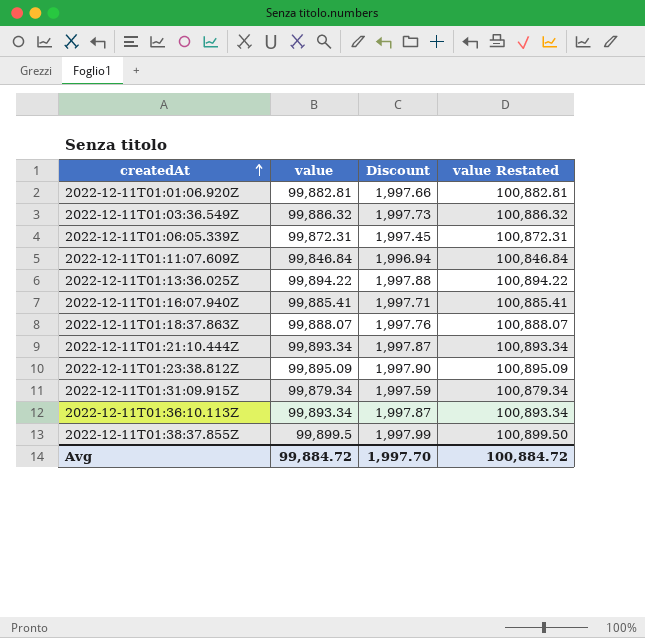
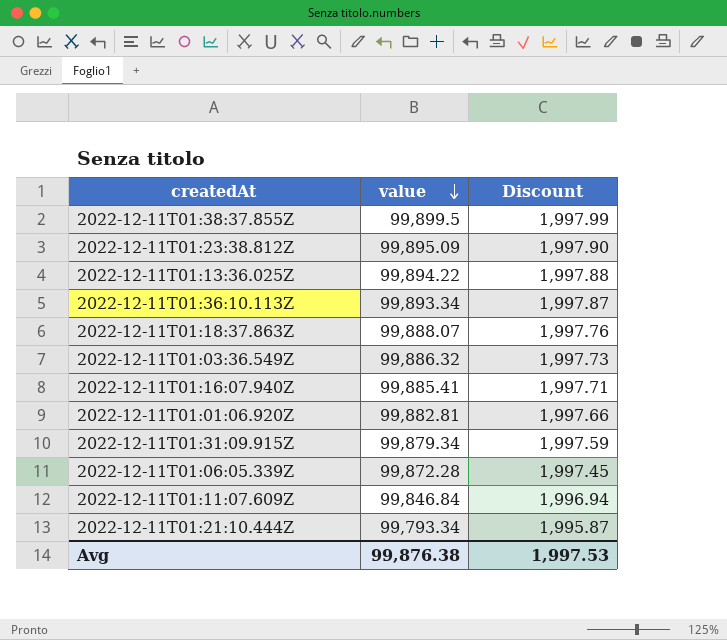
row order: createdAt ascending -> value descending
column value Restated | formula: [value] + 1000 -> none
2022-12-11T01:06:05.339Z | value: 99,872.31 -> 99,872.28
2022-12-11T01:21:10.444Z | value: 99,893.34 -> 99,793.34
2022-12-11T01:21:10.444Z | Discount: 1,997.87 -> 1,995.87
Avg | value: 99,884.72 -> 99,876.38
Avg | Discount: 1,997.70 -> 1,997.53

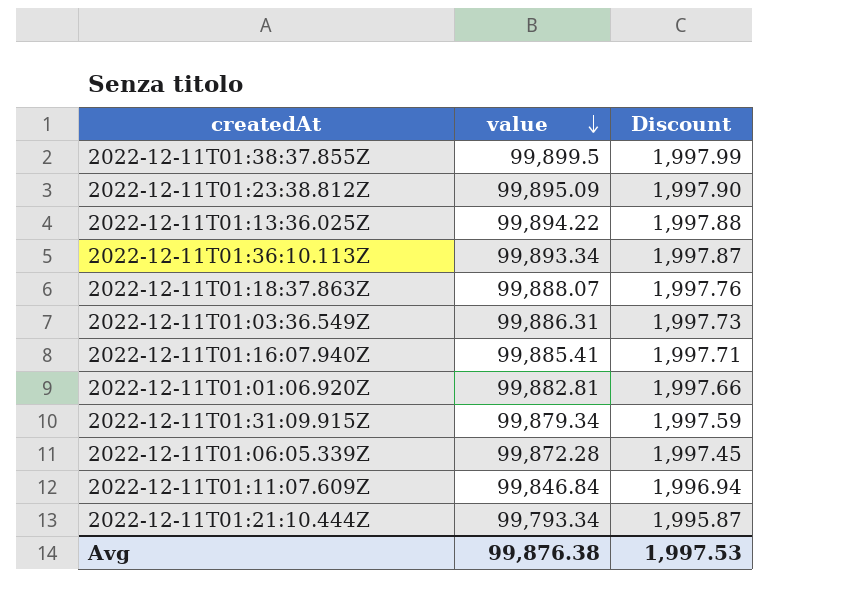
2022-12-11T01:03:36.549Z | value: 99,886.32 -> 99,886.31

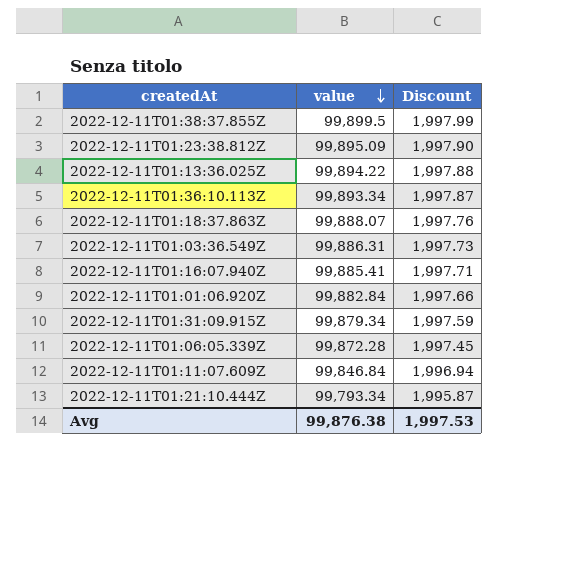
2022-12-11T01:01:06.920Z | value: 99,882.81 -> 99,882.84

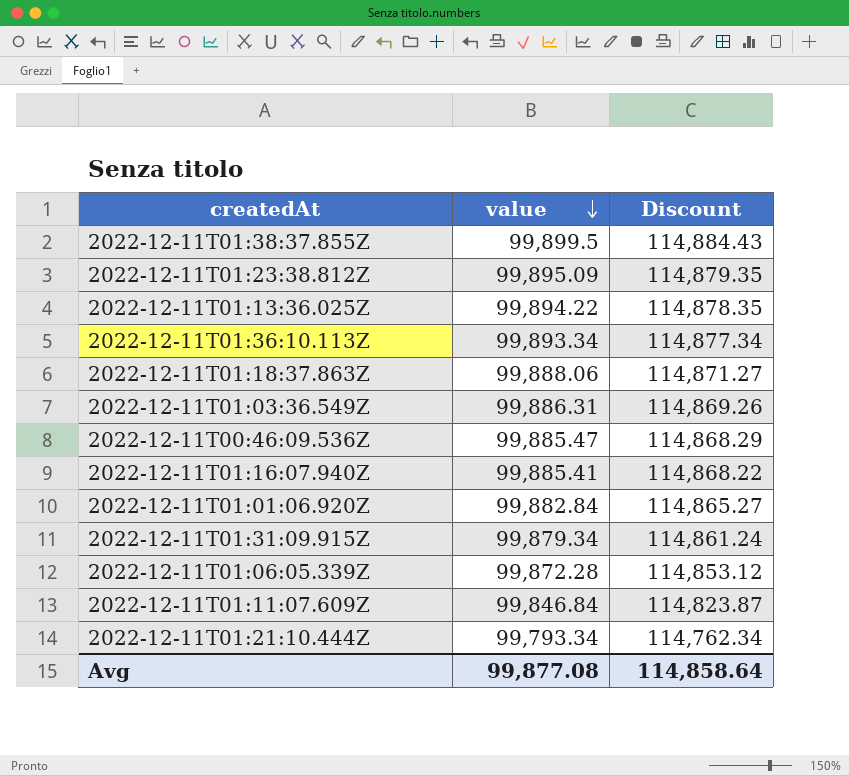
column Discount | formula: [value] * 0.02 -> [value] * 1.15
2022-12-11T01:18:37.863Z | value: 99,888.07 -> 99,888.06
row 2022-12-11T00:46:09.536Z: none -> 99,885.47 | 114,868.29
Avg | value: 99,876.38 -> 99,877.08
Avg | Discount: 1,997.53 -> 114,858.64

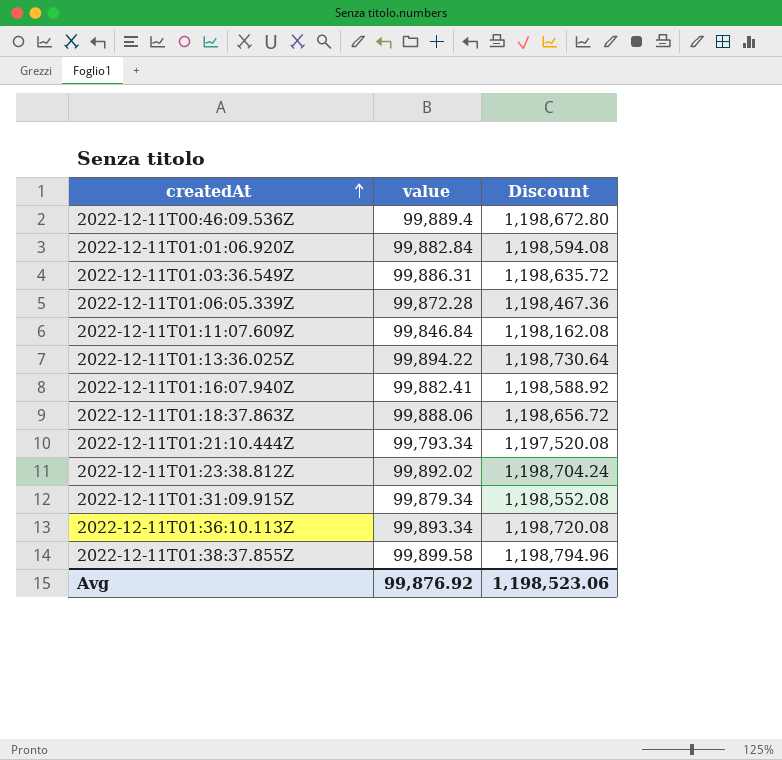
row order: value descending -> createdAt ascending
column Discount | formula: [value] * 1.15 -> [value] * 12
2022-12-11T00:46:09.536Z | value: 99,885.47 -> 99,889.4
2022-12-11T01:16:07.940Z | value: 99,885.41 -> 99,882.41
2022-12-11T01:23:38.812Z | value: 99,895.09 -> 99,892.02
2022-12-11T01:38:37.855Z | value: 99,899.5 -> 99,899.58
Avg | value: 99,877.08 -> 99,876.92
Avg | Discount: 114,858.64 -> 1,198,523.06

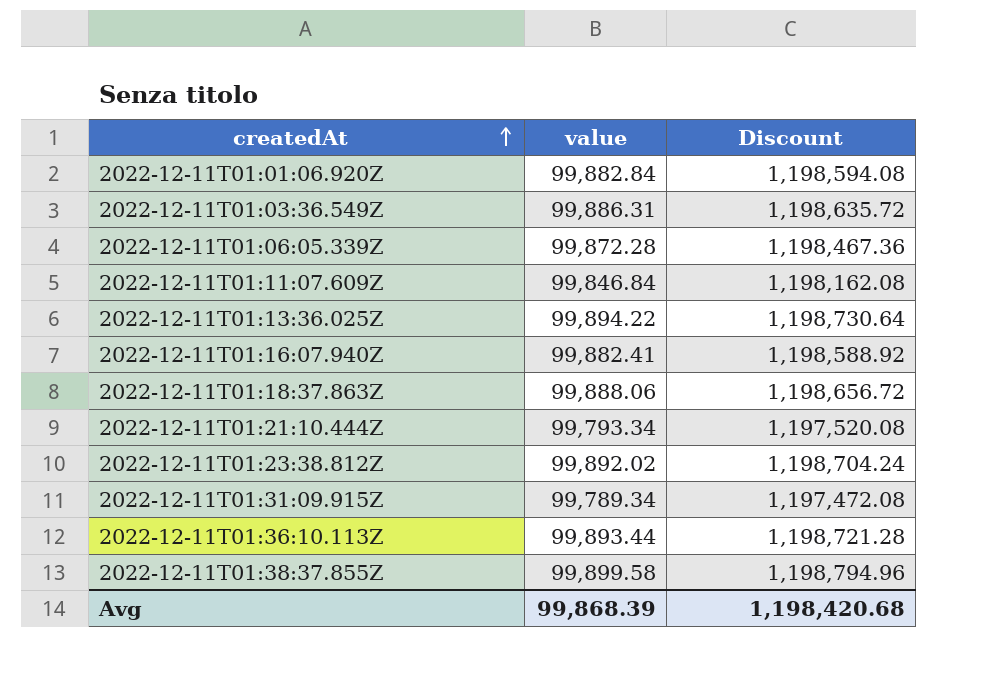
row 2022-12-11T00:46:09.536Z: 99,889.4 | 1,198,672.80 -> none
2022-12-11T01:31:09.915Z | value: 99,879.34 -> 99,789.34
2022-12-11T01:31:09.915Z | Discount: 1,198,552.08 -> 1,197,472.08
2022-12-11T01:36:10.113Z | value: 99,893.34 -> 99,893.44
2022-12-11T01:36:10.113Z | Discount: 1,198,720.08 -> 1,198,721.28
Avg | value: 99,876.92 -> 99,868.39
Avg | Discount: 1,198,523.06 -> 1,198,420.68

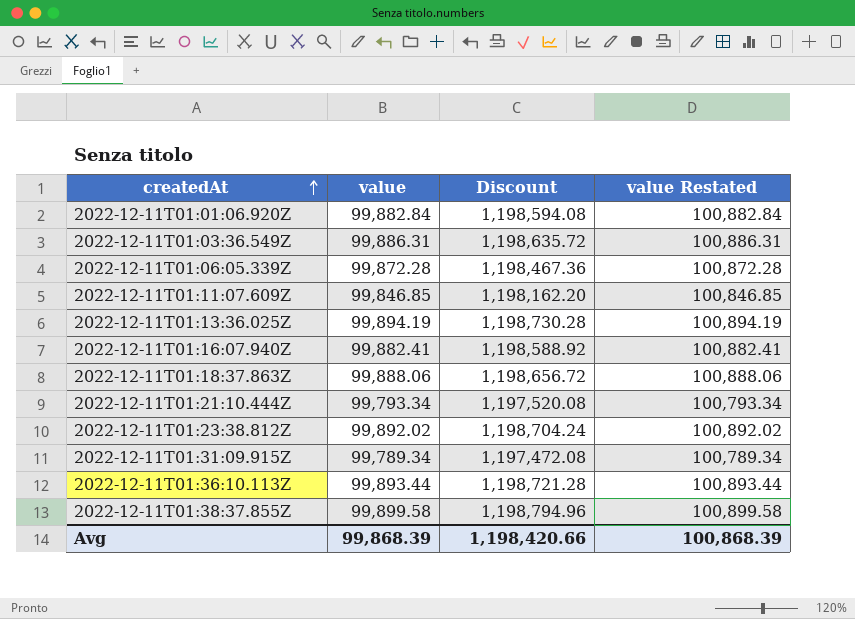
column value Restated | formula: none -> [value] + 1000
2022-12-11T01:11:07.609Z | value: 99,846.84 -> 99,846.85
2022-12-11T01:11:07.609Z | Discount: 1,198,162.08 -> 1,198,162.20
2022-12-11T01:13:36.025Z | value: 99,894.22 -> 99,894.19
2022-12-11T01:13:36.025Z | Discount: 1,198,730.64 -> 1,198,730.28
Avg | Discount: 1,198,420.68 -> 1,198,420.66

